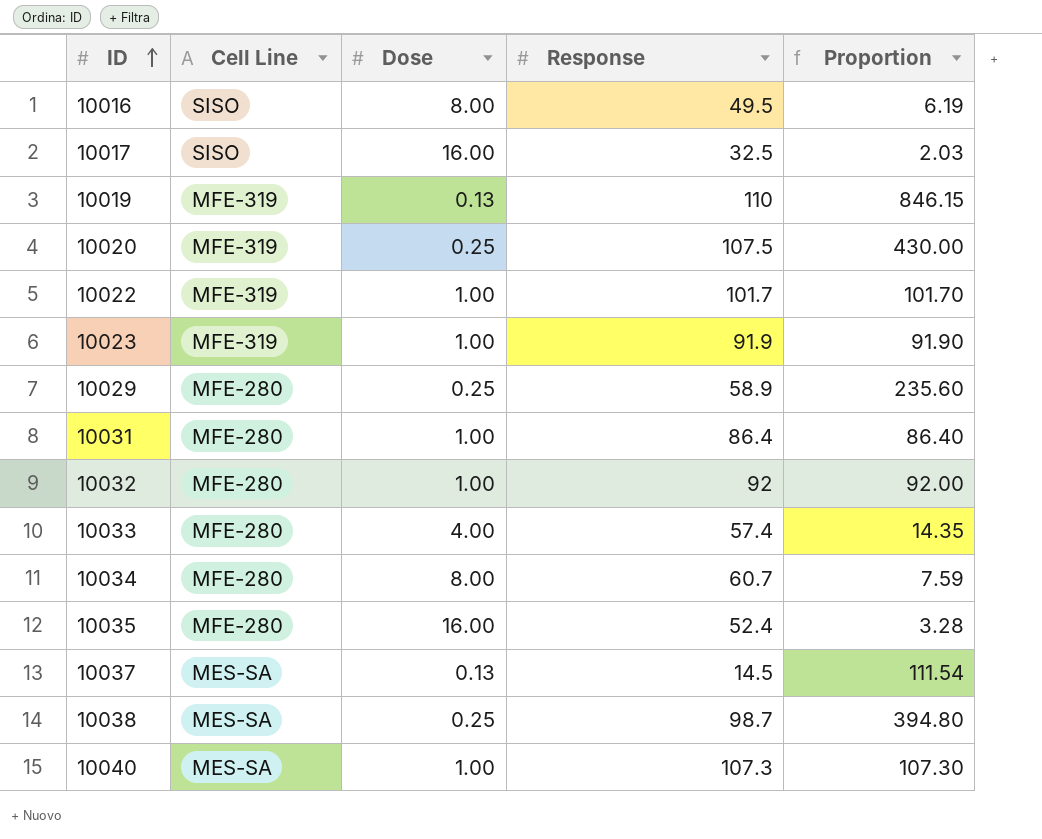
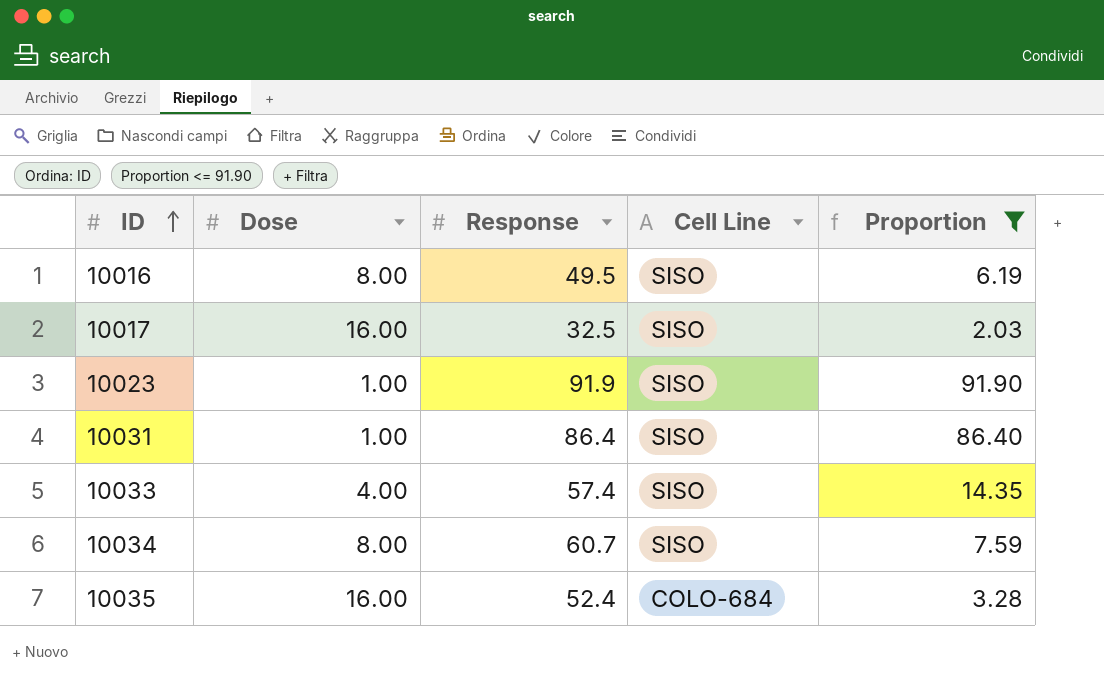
filter: none -> Proportion <= 91.90
column Cell Line | position: 2 -> 4
10023 | Cell Line: MFE-319 -> SISO
10031 | Cell Line: MFE-280 -> SISO
10033 | Cell Line: MFE-280 -> SISO
10034 | Cell Line: MFE-280 -> SISO
10035 | Cell Line: MFE-280 -> COLO-684

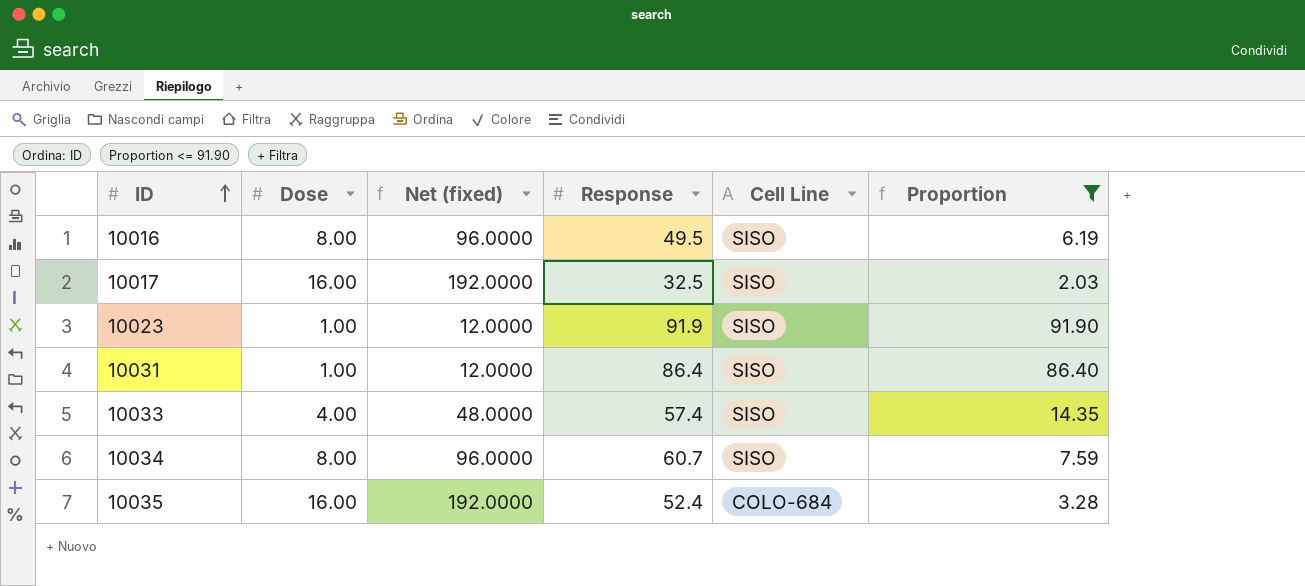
column Net (fixed) | formula: none -> [Dose] * 12

